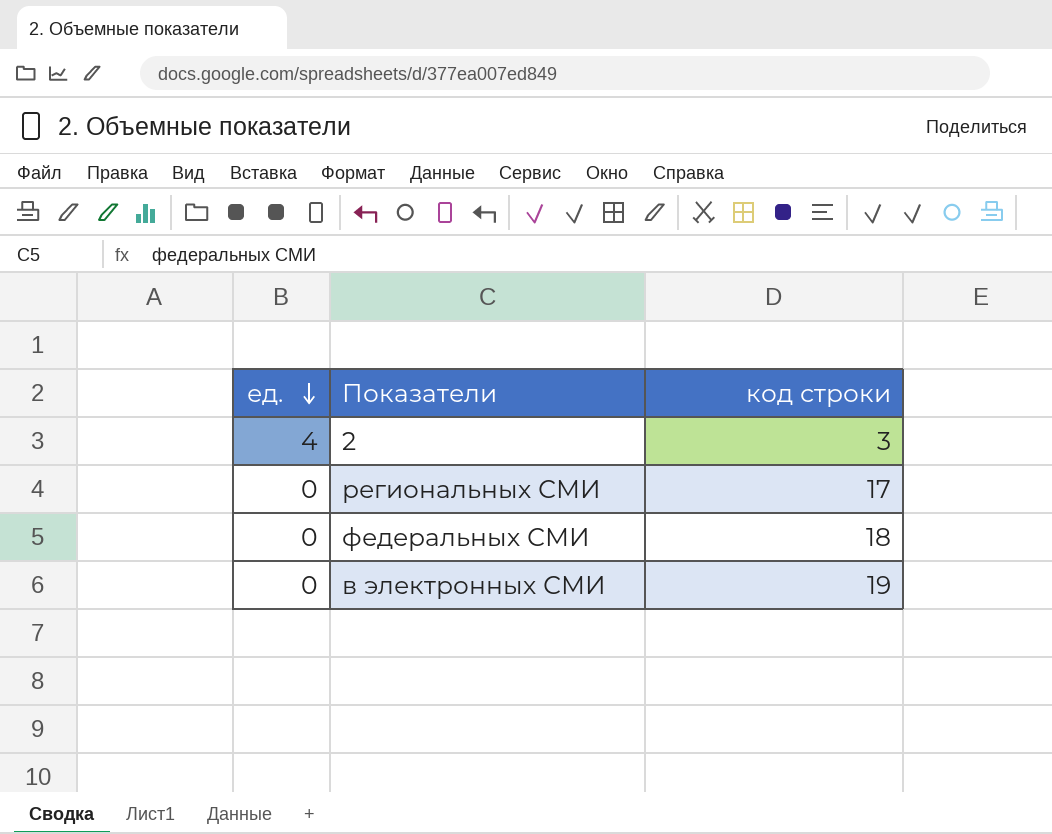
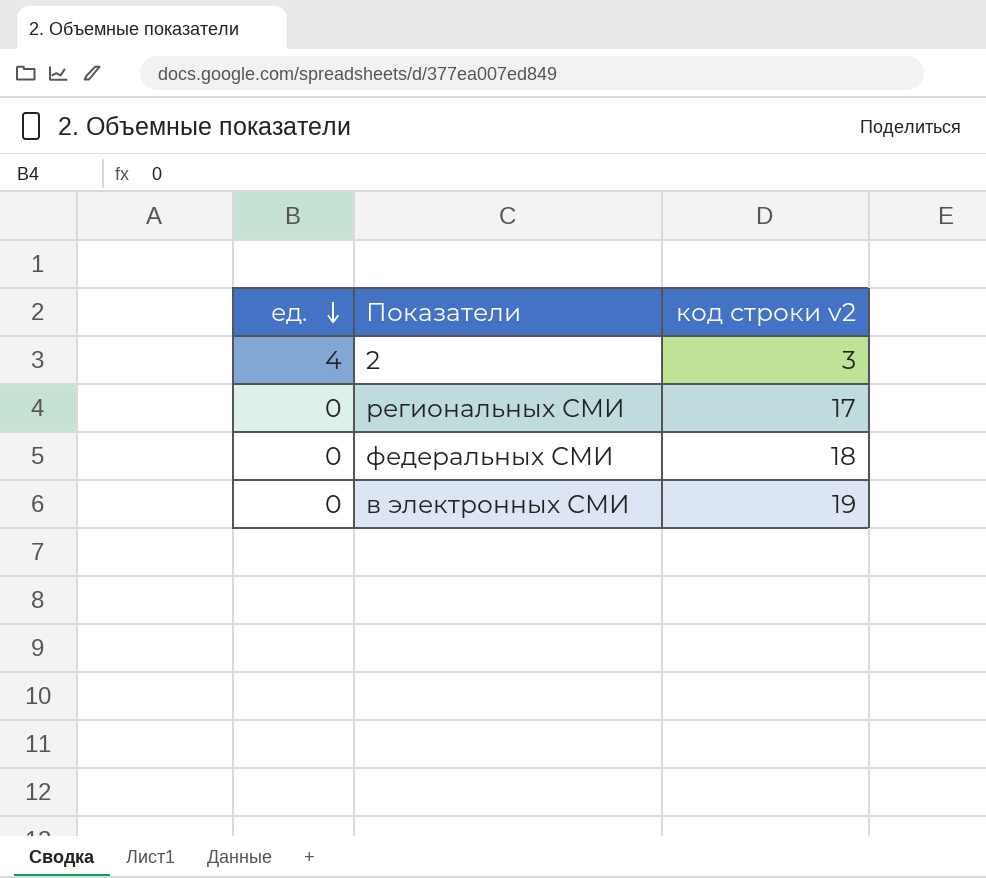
column name: код строки -> код строки v2

